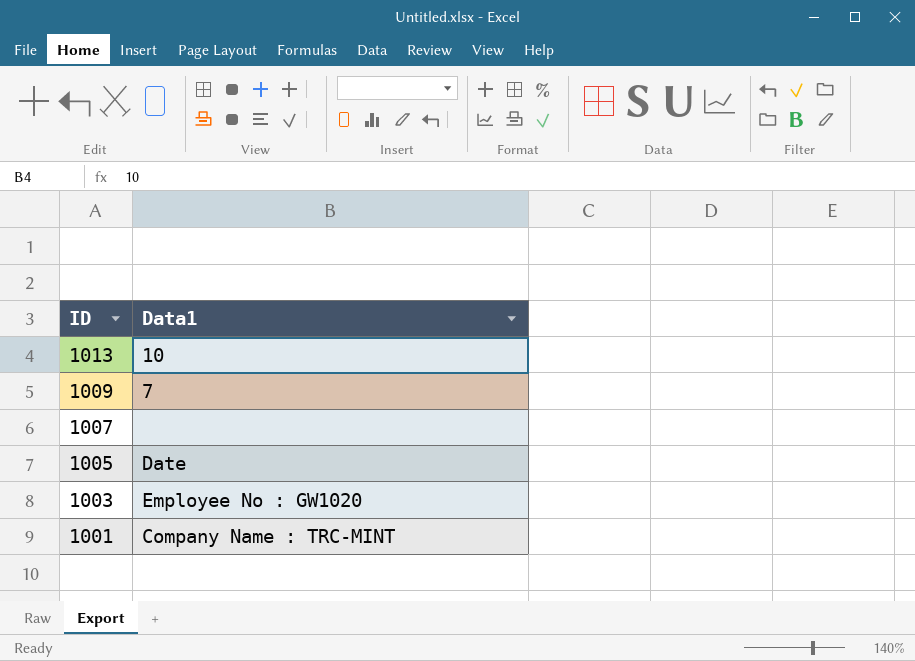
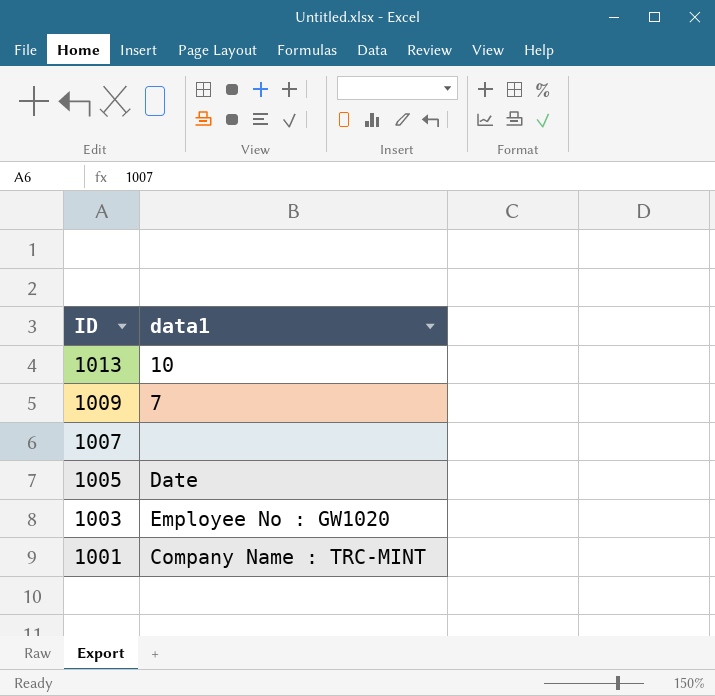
column name: Data1 -> data1

